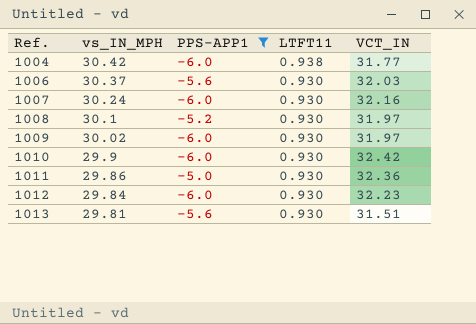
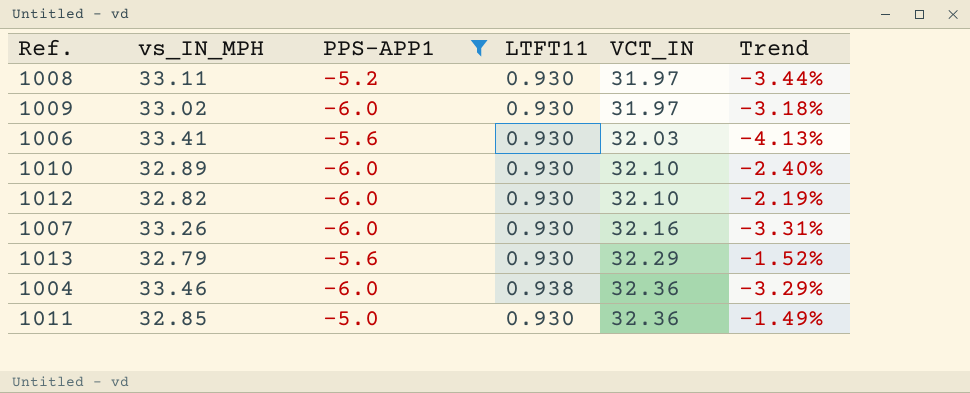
row order: Ref. ascending -> VCT_IN ascending
column Trend | formula: none -> ([VCT_IN] - [vs_IN_MPH]) / [vs_IN_MPH]
1008 | vs_IN_MPH: 30.1 -> 33.11
1009 | vs_IN_MPH: 30.02 -> 33.02
1006 | vs_IN_MPH: 30.37 -> 33.41
1010 | vs_IN_MPH: 29.9 -> 32.89
1010 | VCT_IN: 32.42 -> 32.10
1012 | vs_IN_MPH: 29.84 -> 32.82
1012 | VCT_IN: 32.23 -> 32.10
1007 | vs_IN_MPH: 30.24 -> 33.26
1013 | vs_IN_MPH: 29.81 -> 32.79
1013 | VCT_IN: 31.51 -> 32.29
1004 | vs_IN_MPH: 30.42 -> 33.46
1004 | VCT_IN: 31.77 -> 32.36
1011 | vs_IN_MPH: 29.86 -> 32.85

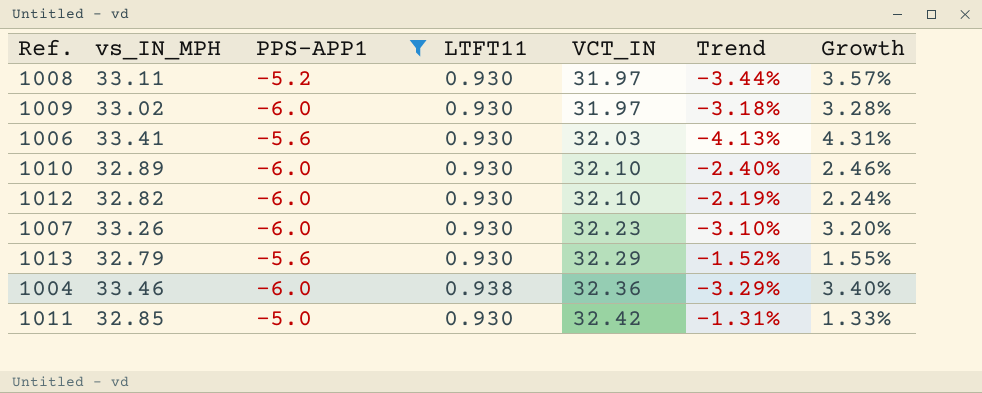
column Growth | formula: none -> ([vs_IN_MPH] - [VCT_IN]) / [VCT_IN]
1007 | VCT_IN: 32.16 -> 32.23
1007 | Trend: -3.31% -> -3.10%
1011 | VCT_IN: 32.36 -> 32.42
1011 | Trend: -1.49% -> -1.31%

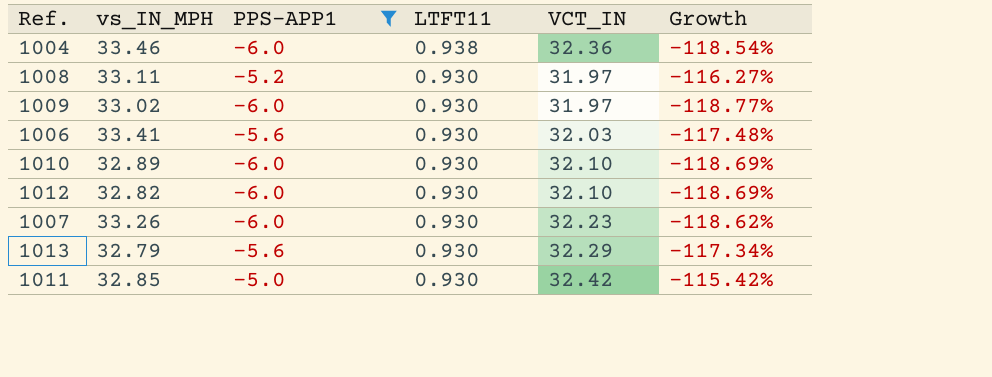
row order: VCT_IN ascending -> LTFT11 descending
column Trend | formula: ([VCT_IN] - [vs_IN_MPH]) / [vs_IN_MPH] -> none
column Growth | formula: ([vs_IN_MPH] - [VCT_IN]) / [VCT_IN] -> ([PPS-APP1] - [VCT_IN]) / [VCT_IN]

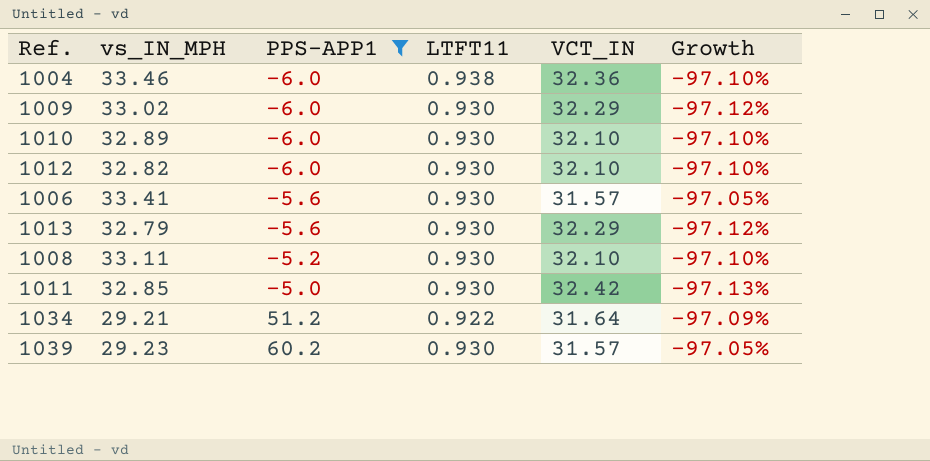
row order: LTFT11 descending -> PPS-APP1 ascending
column Growth | formula: ([PPS-APP1] - [VCT_IN]) / [VCT_IN] -> ([LTFT11] - [VCT_IN]) / [VCT_IN]
row 1007: 33.26 | -6.0 | 0.930 | 32.23 | -118.62% -> none
1009 | VCT_IN: 31.97 -> 32.29
1006 | VCT_IN: 32.03 -> 31.57
1008 | VCT_IN: 31.97 -> 32.10
row 1034: none -> 29.21 | 51.2 | 0.922 | 31.64 | -97.09%
row 1039: none -> 29.23 | 60.2 | 0.930 | 31.57 | -97.05%

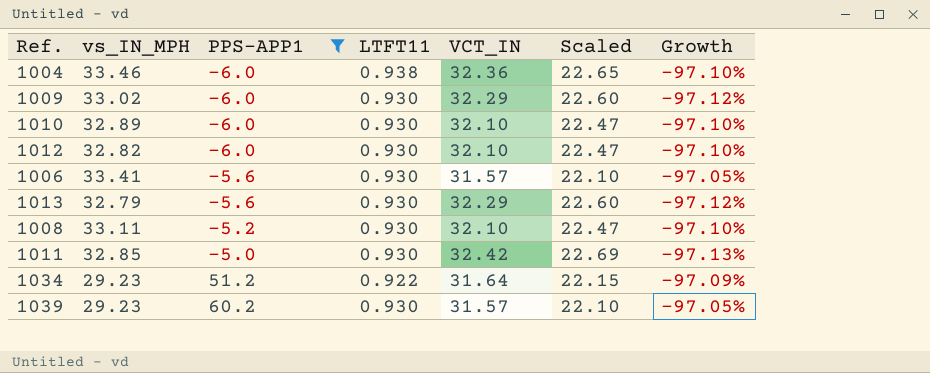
column Scaled | formula: none -> [VCT_IN] * 0.7
1034 | vs_IN_MPH: 29.21 -> 29.23

